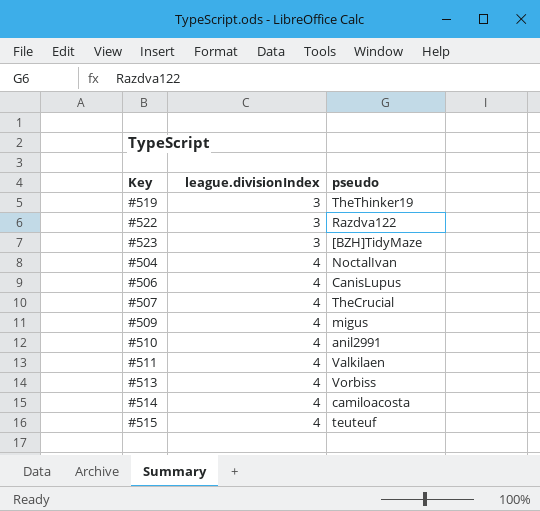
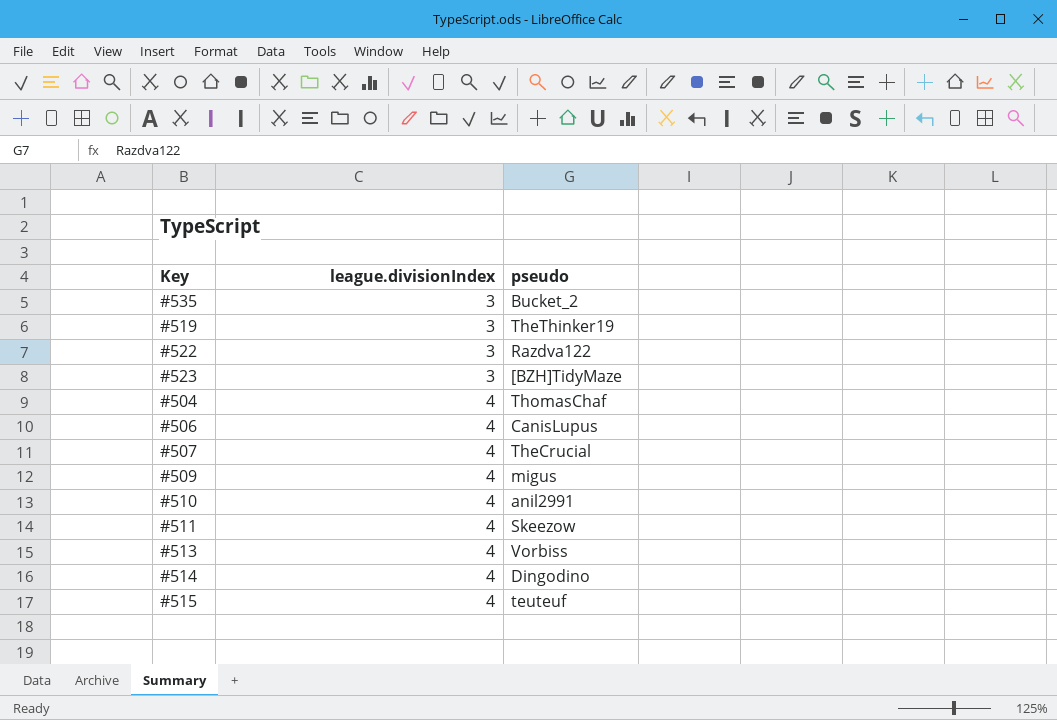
row #535: none -> 3 | Bucket_2
#504 | pseudo: NoctalIvan -> ThomasChaf
#511 | pseudo: Valkilaen -> Skeezow
#514 | pseudo: camiloacosta -> Dingodino

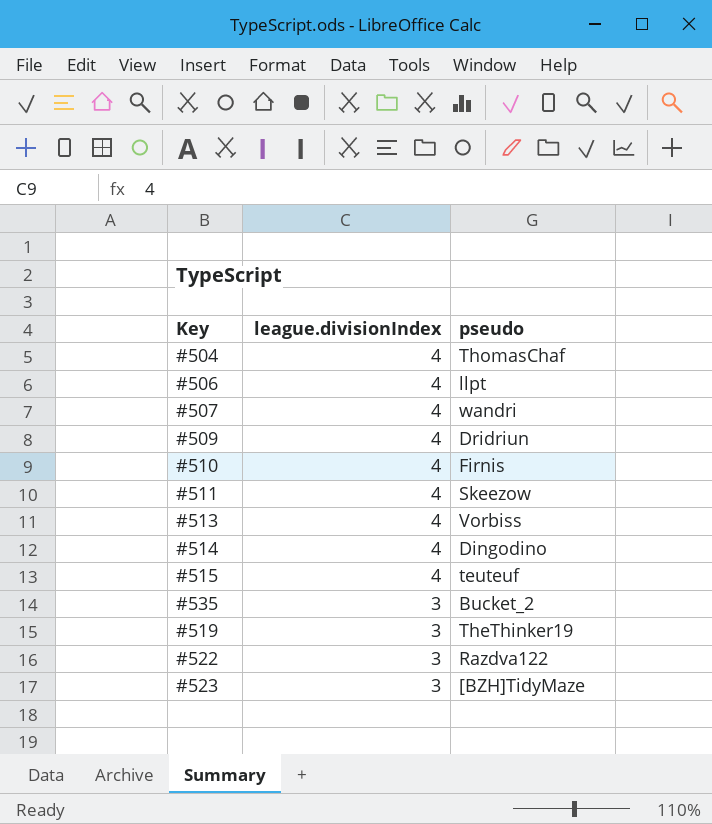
row order: league.divisionIndex ascending -> league.divisionIndex descending
#506 | pseudo: CanisLupus -> llpt
#507 | pseudo: TheCrucial -> wandri
#509 | pseudo: migus -> Dridriun
#510 | pseudo: anil2991 -> Firnis

